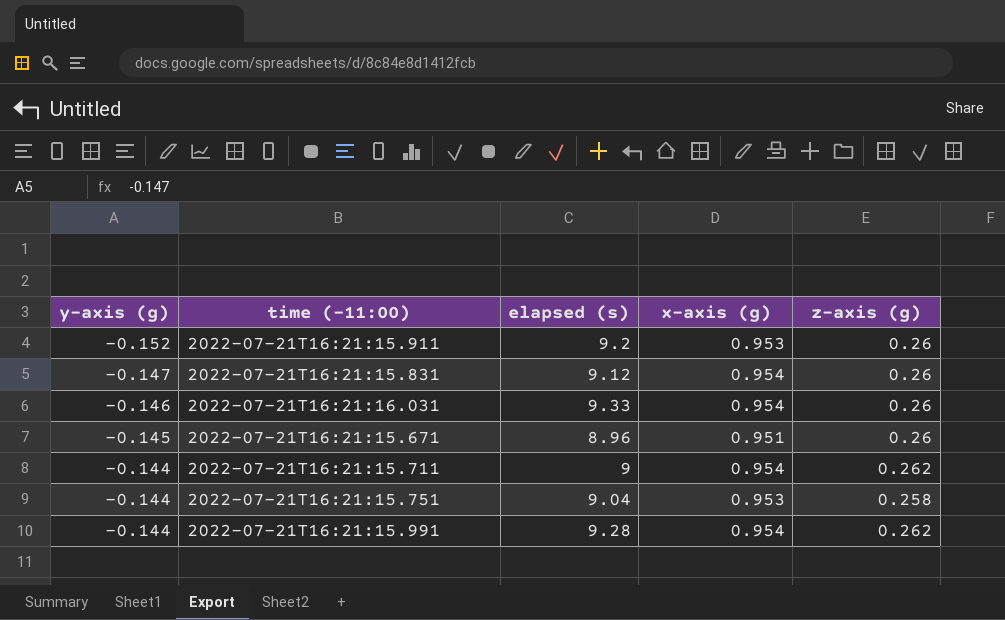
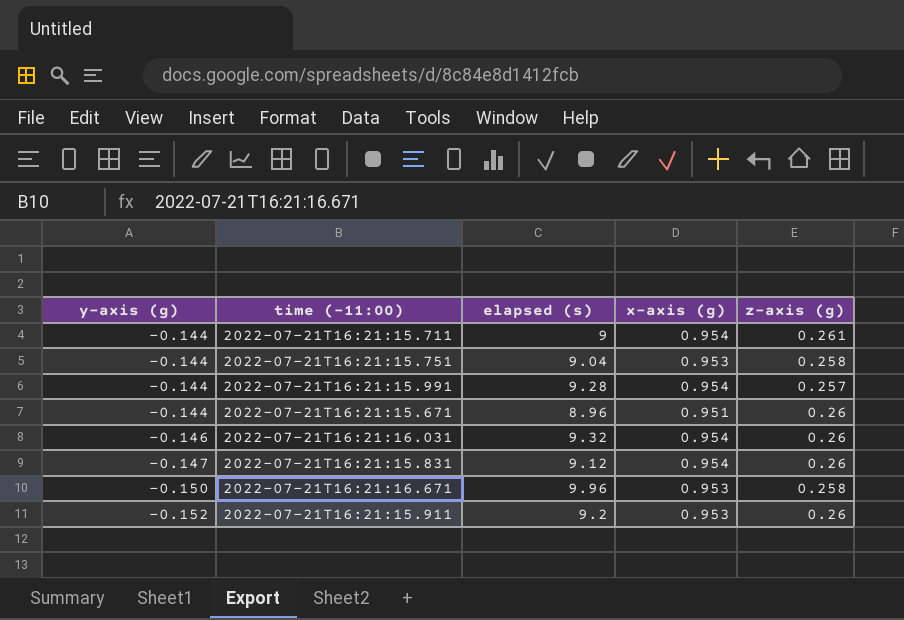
row order: y-axis (g) ascending -> y-axis (g) descending
2022-07-21T16:21:15.711 | z-axis (g): 0.262 -> 0.261
2022-07-21T16:21:15.991 | z-axis (g): 0.262 -> 0.257
2022-07-21T16:21:15.671 | y-axis (g): -0.145 -> -0.144
2022-07-21T16:21:16.031 | elapsed (s): 9.33 -> 9.32
row 2022-07-21T16:21:16.671: none -> -0.150 | 9.96 | 0.953 | 0.258

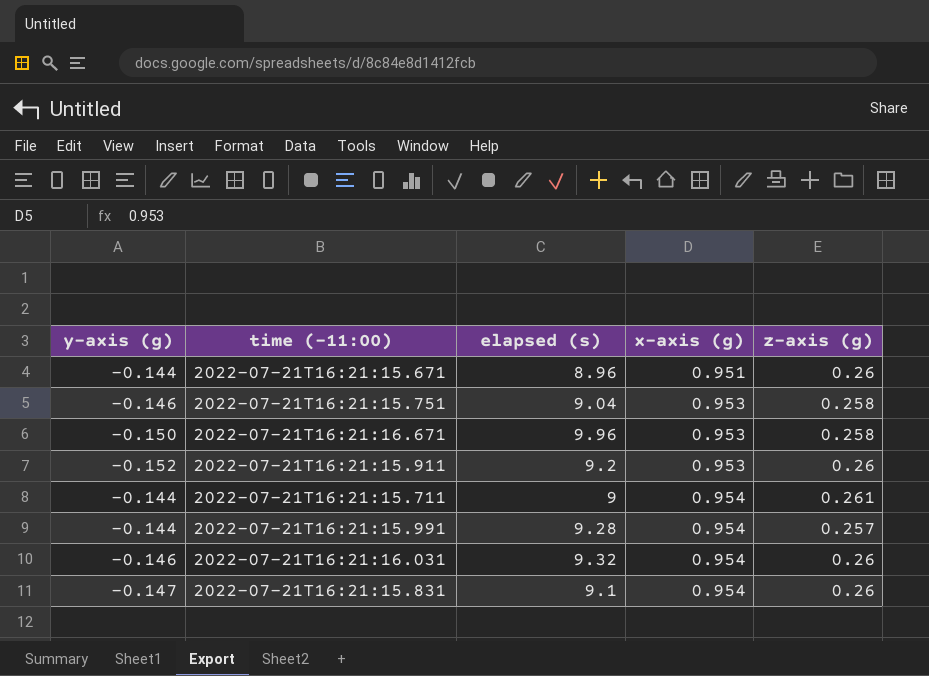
row order: y-axis (g) descending -> x-axis (g) ascending
2022-07-21T16:21:15.751 | y-axis (g): -0.144 -> -0.146
2022-07-21T16:21:15.831 | elapsed (s): 9.12 -> 9.1

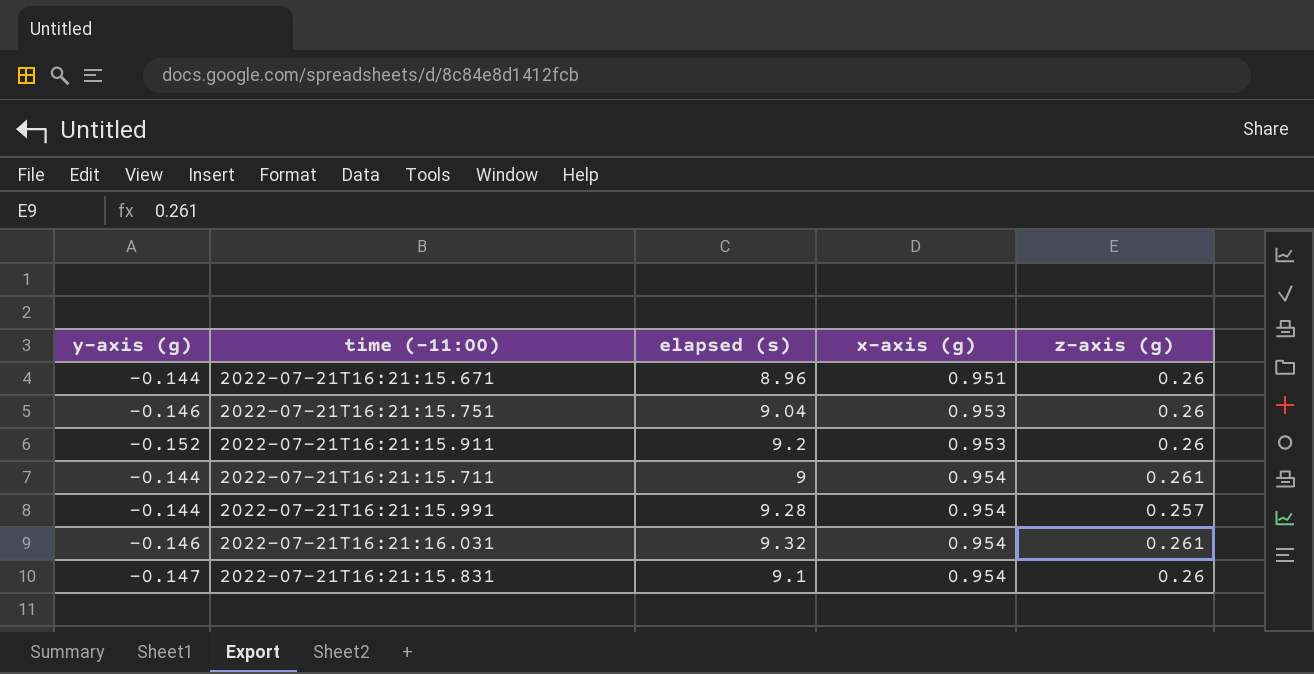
row 2022-07-21T16:21:16.671: -0.150 | 9.96 | 0.953 | 0.258 -> none
2022-07-21T16:21:15.751 | z-axis (g): 0.258 -> 0.26
2022-07-21T16:21:16.031 | z-axis (g): 0.26 -> 0.261

